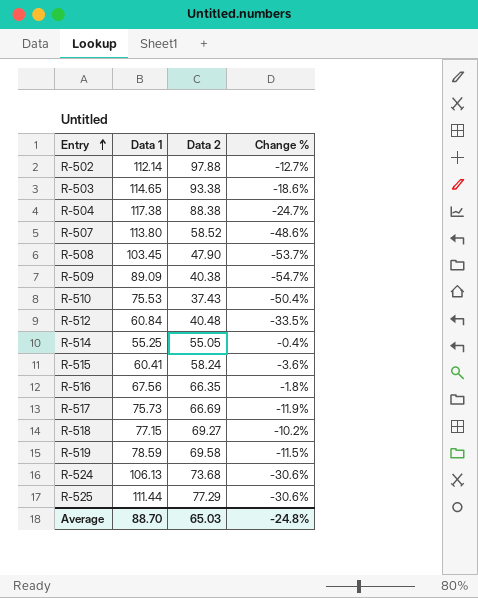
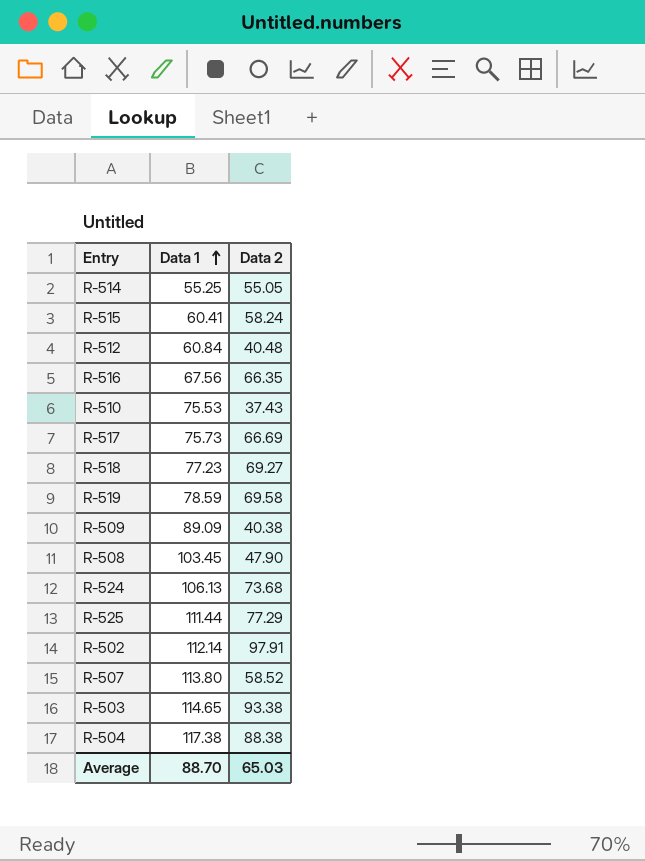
row order: Entry ascending -> Data 1 ascending
column Change % | formula: ([Data 2] - [Data 1]) / [Data 1] -> none
R-518 | Data 1: 77.15 -> 77.23
R-502 | Data 2: 97.88 -> 97.91

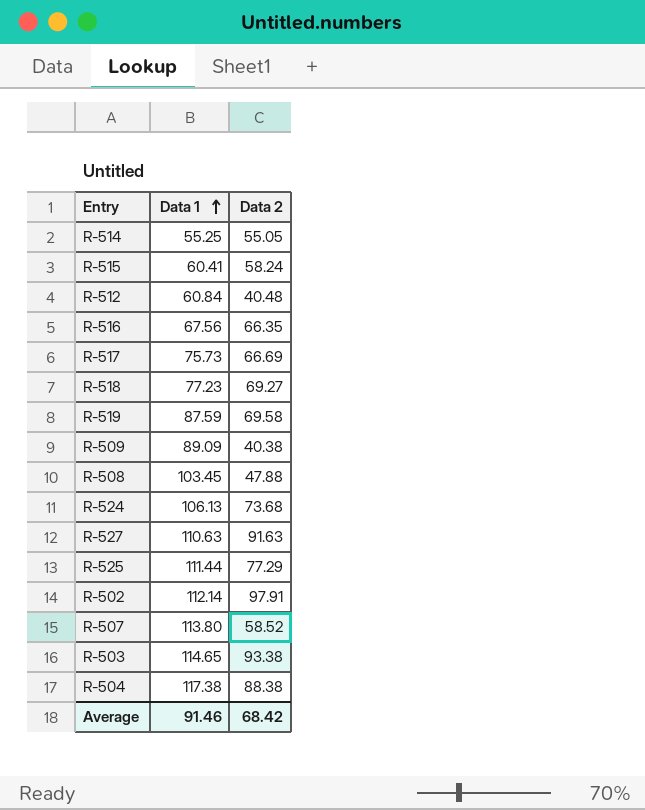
row R-510: 75.53 | 37.43 -> none
R-519 | Data 1: 78.59 -> 87.59
R-508 | Data 2: 47.90 -> 47.88
row R-527: none -> 110.63 | 91.63
Average | Data 1: 88.70 -> 91.46
Average | Data 2: 65.03 -> 68.42

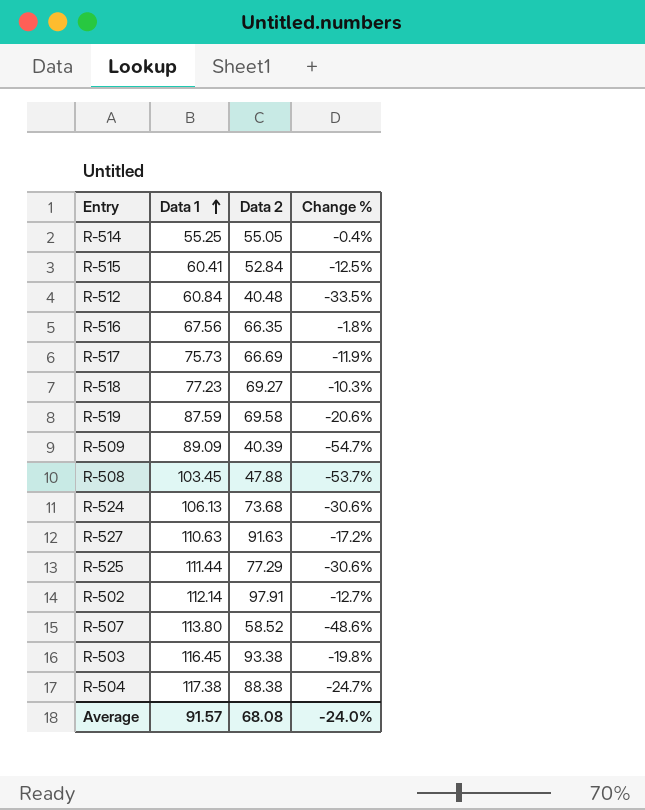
column Change % | formula: none -> ([Data 2] - [Data 1]) / [Data 1]
R-515 | Data 2: 58.24 -> 52.84
R-509 | Data 2: 40.38 -> 40.39
R-503 | Data 1: 114.65 -> 116.45
Average | Data 1: 91.46 -> 91.57
Average | Data 2: 68.42 -> 68.08

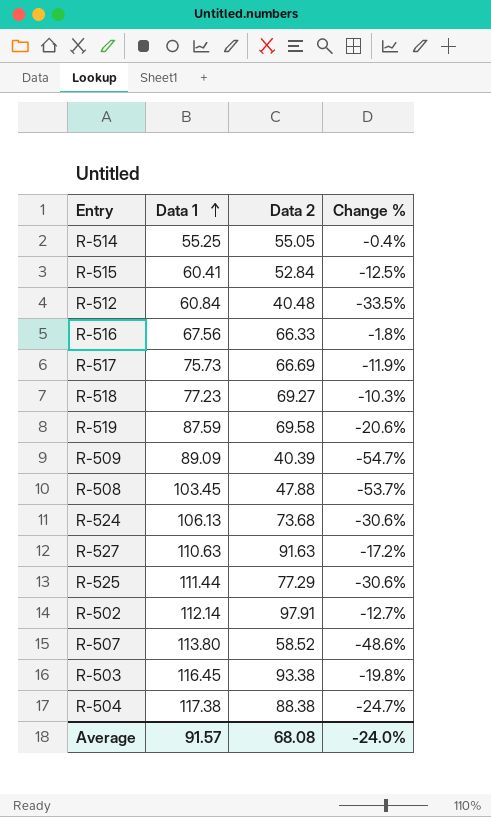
R-516 | Data 2: 66.35 -> 66.33

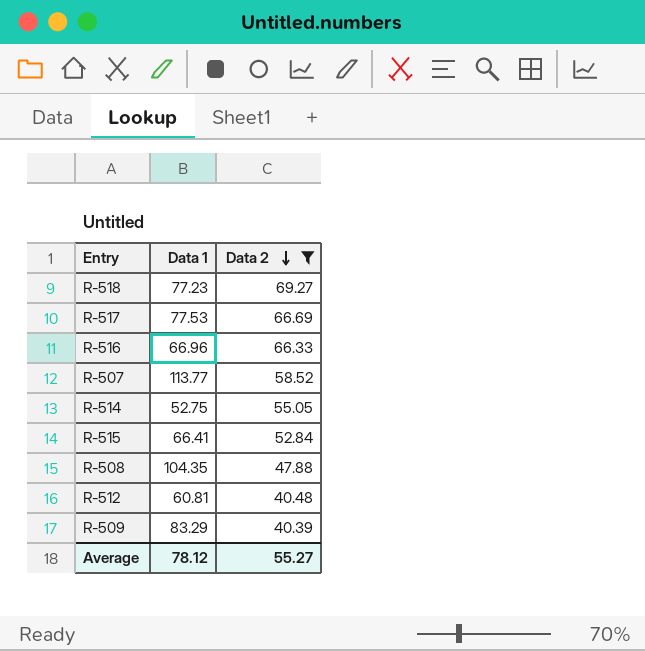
filter: none -> Data 2 <= 69.27
row order: Data 1 ascending -> Data 2 descending
column Change % | formula: ([Data 2] - [Data 1]) / [Data 1] -> none
R-517 | Data 1: 75.73 -> 77.53
R-516 | Data 1: 67.56 -> 66.96
R-507 | Data 1: 113.80 -> 113.77
R-514 | Data 1: 55.25 -> 52.75
R-515 | Data 1: 60.41 -> 66.41
R-508 | Data 1: 103.45 -> 104.35
R-512 | Data 1: 60.84 -> 60.81
R-509 | Data 1: 89.09 -> 83.29
Average | Data 1: 91.57 -> 78.12
Average | Data 2: 68.08 -> 55.27

